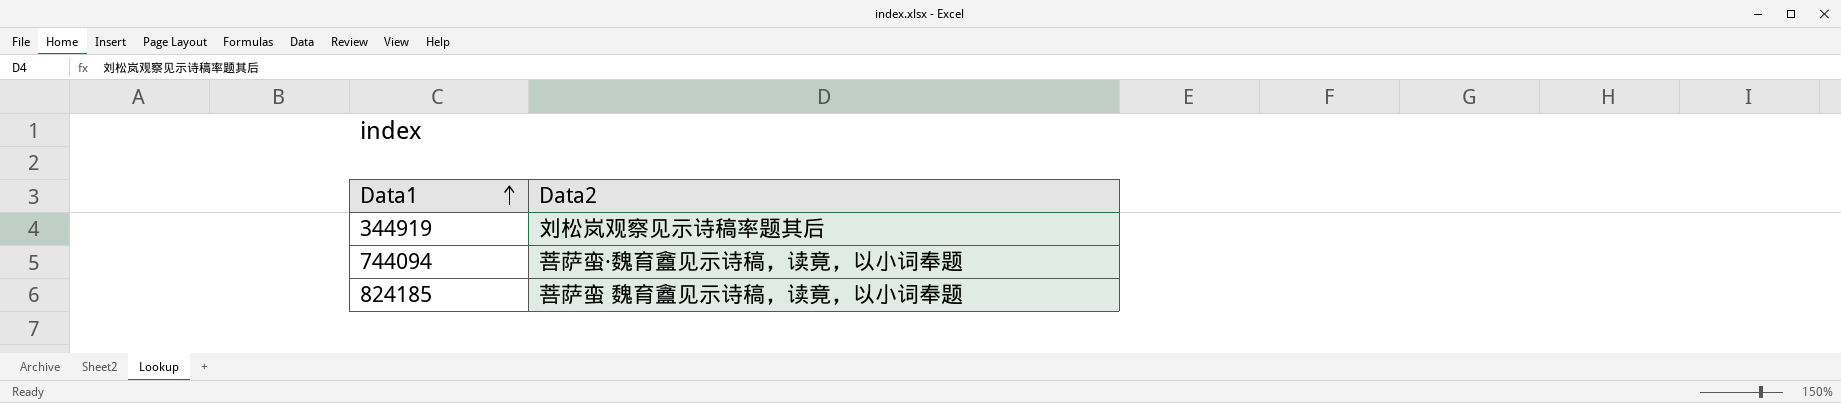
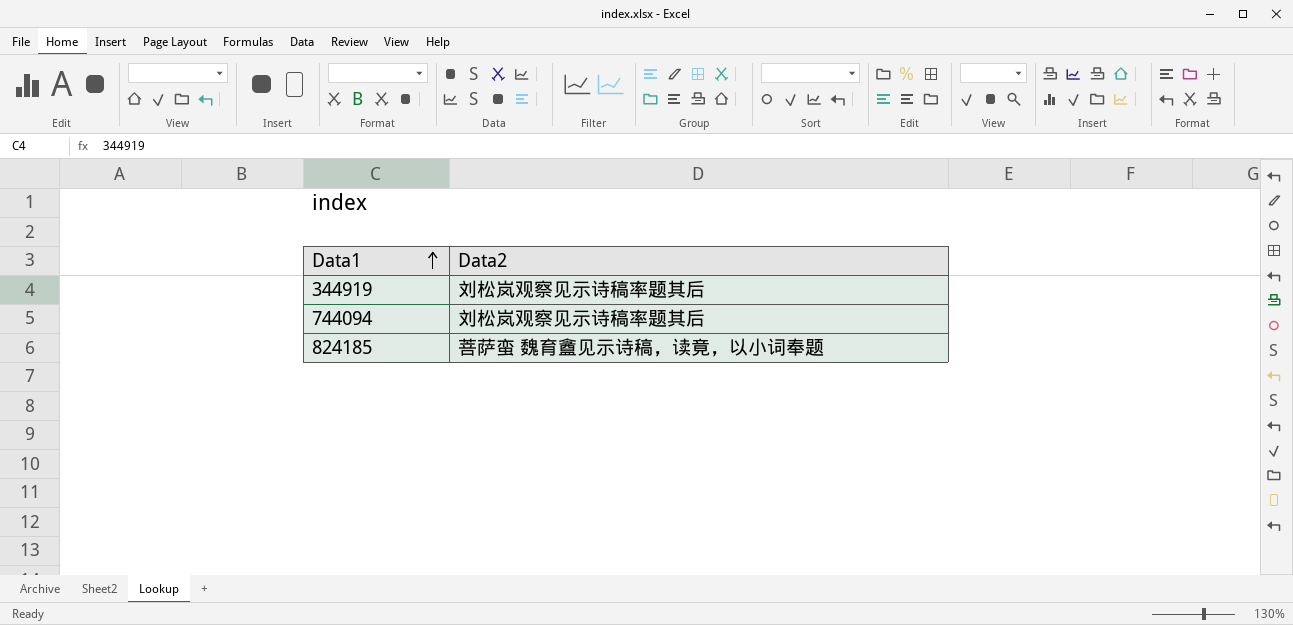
744094 | Data2: 菩萨蛮·魏育盦见示诗稿，读竟，以小词奉题 -> 刘松岚观察见示诗稿率题其后

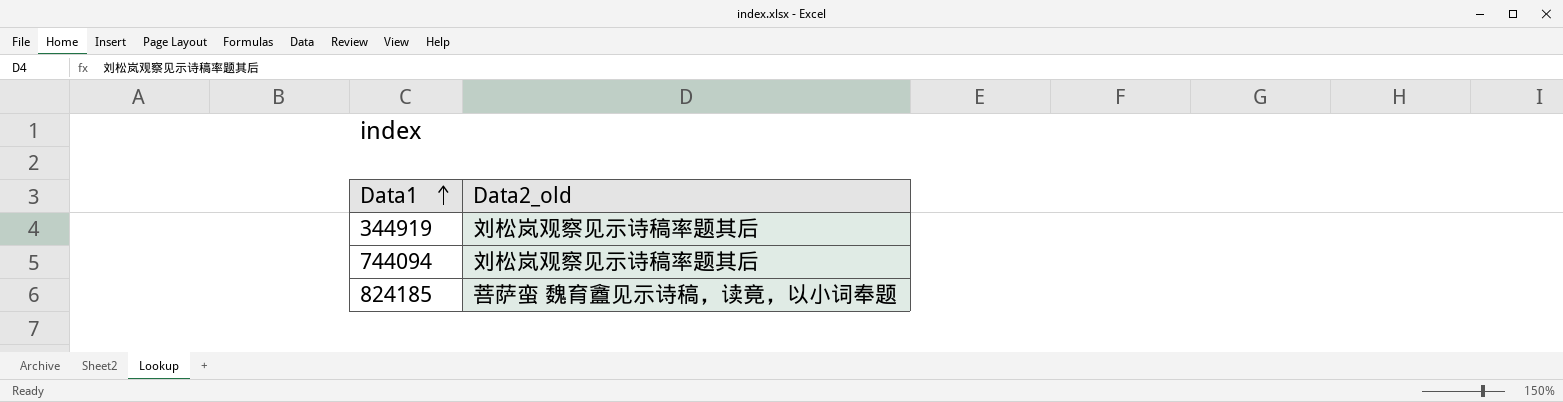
column name: Data2 -> Data2_old

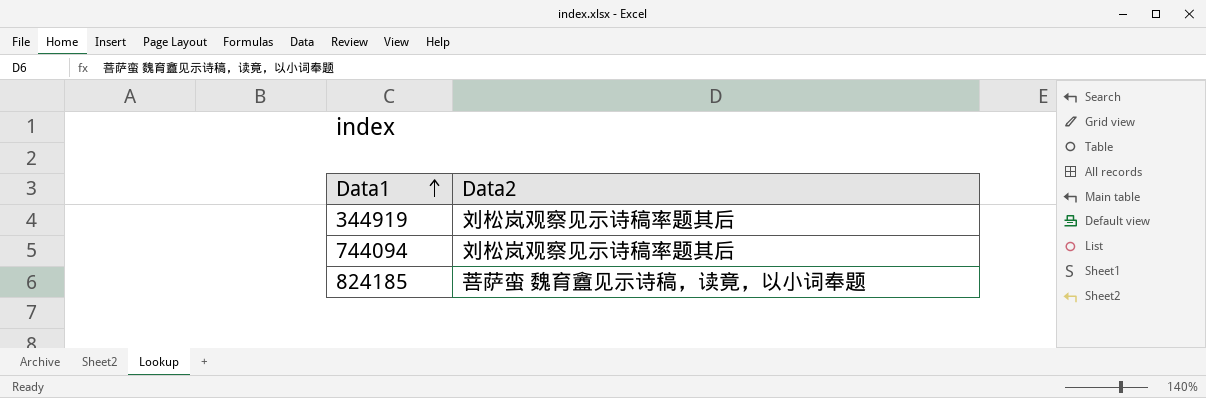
column name: Data2_old -> Data2

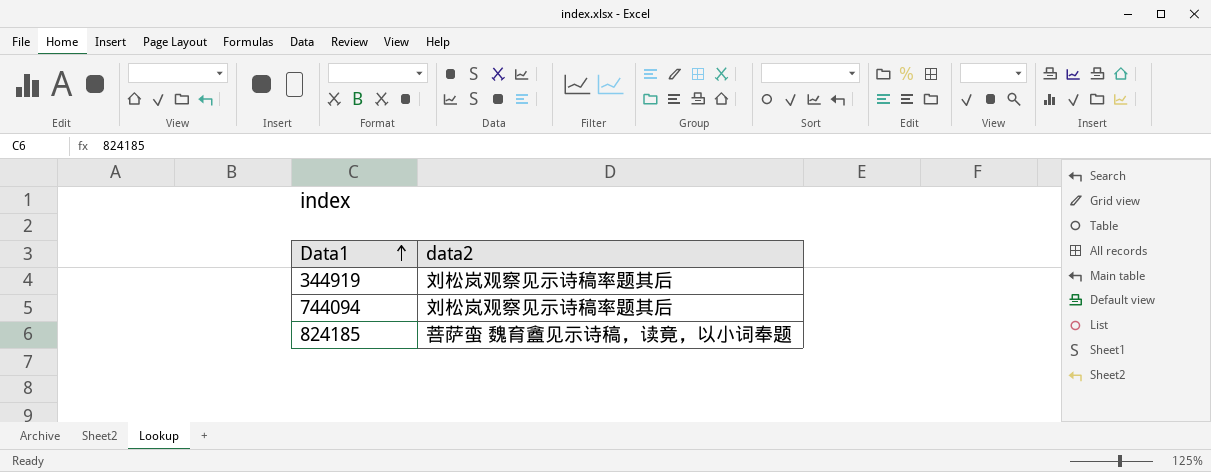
column name: Data2 -> data2

